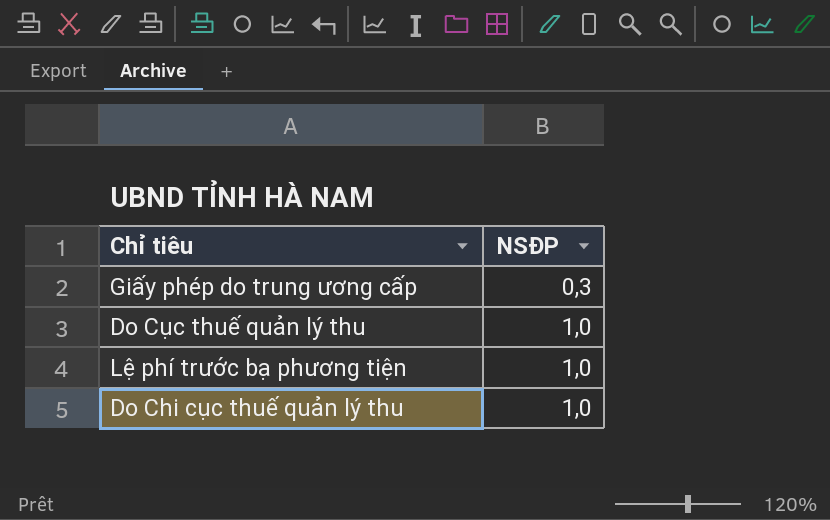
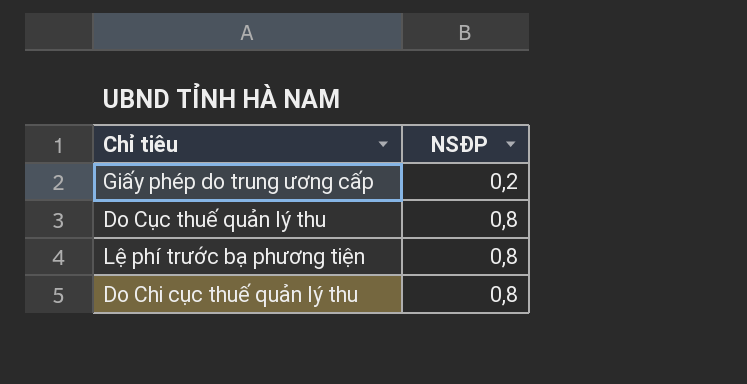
Giấy phép do trung ương cấp | NSĐP: 0,3 -> 0,2
Do Cục thuế quản lý thu | NSĐP: 1,0 -> 0,8
Lệ phí trước bạ phương tiện | NSĐP: 1,0 -> 0,8
Do Chi cục thuế quản lý thu | NSĐP: 1,0 -> 0,8

